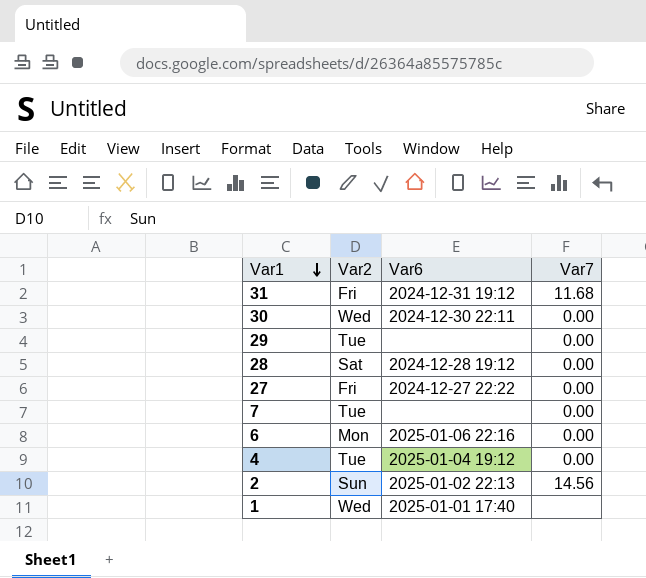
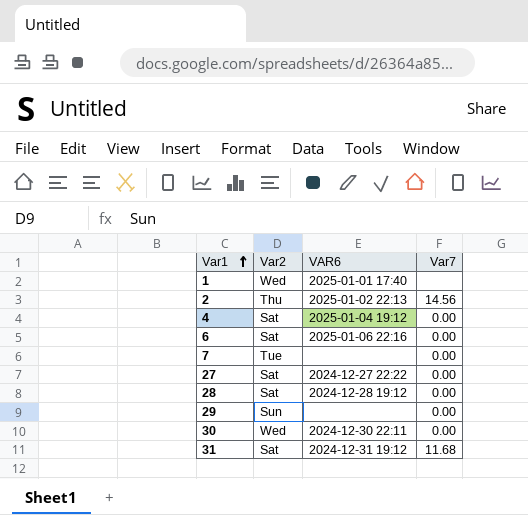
row order: Var1 descending -> Var1 ascending
column name: Var6 -> VAR6
2 | Var2: Sun -> Thu
4 | Var2: Tue -> Sat
6 | Var2: Mon -> Sat
27 | Var2: Fri -> Sat
29 | Var2: Tue -> Sun
31 | Var2: Fri -> Sat

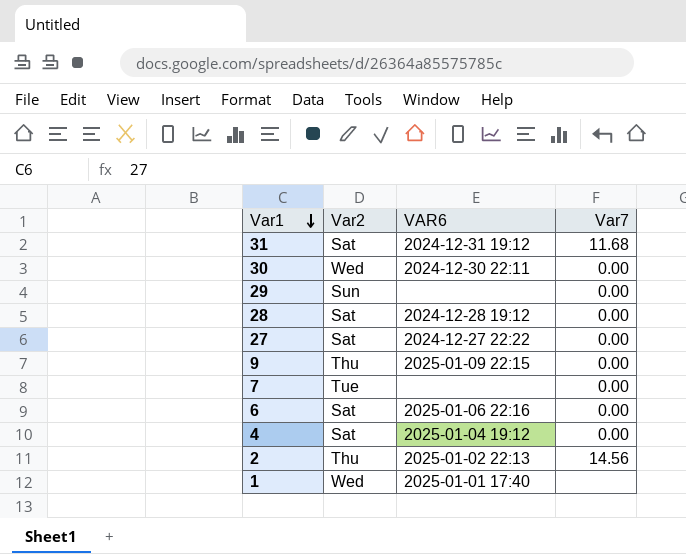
row order: Var1 ascending -> Var1 descending
row 9: none -> Thu | 2025-01-09 22:15 | 0.00

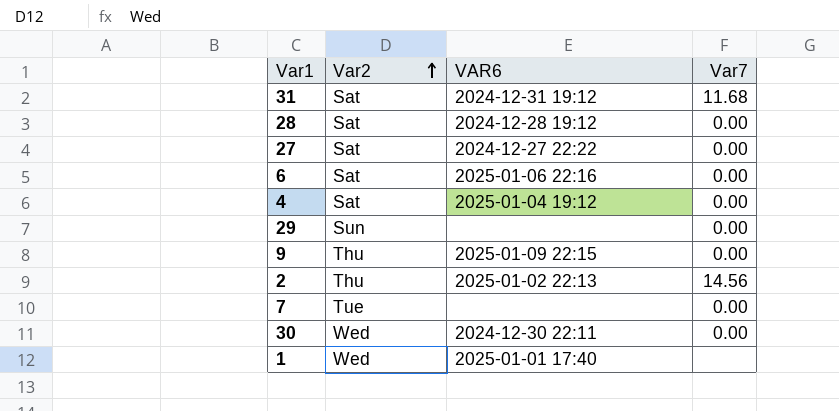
row order: Var1 descending -> Var2 ascending

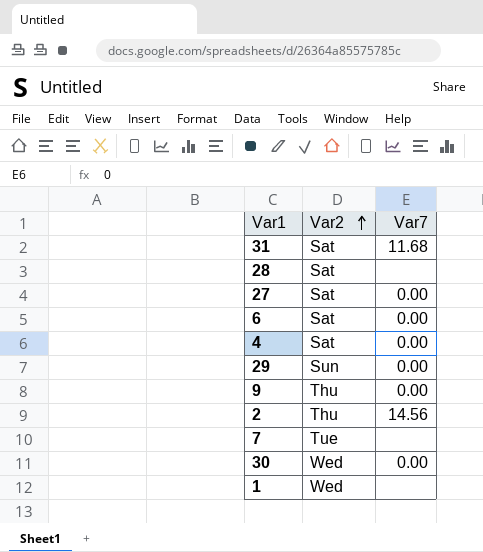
column VAR6 | position: 3 -> none
28 | Var7: 0.00 -> none
7 | Var7: 0.00 -> none

